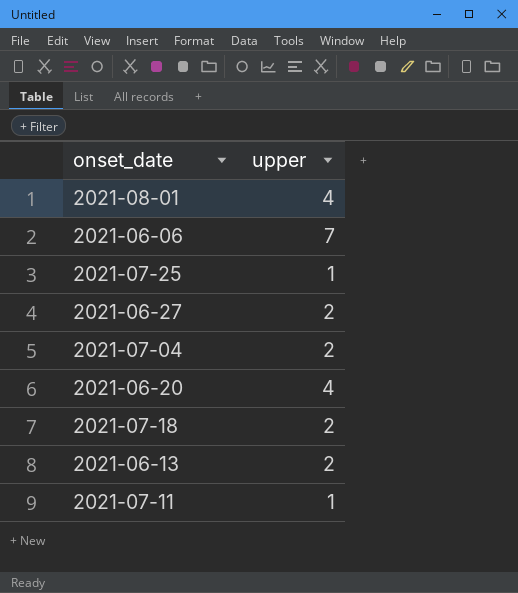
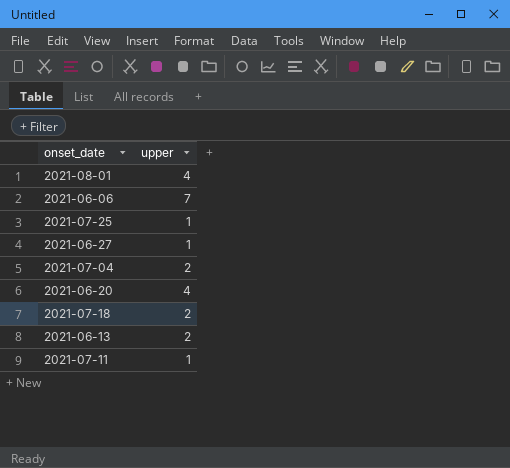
2021-06-27 | upper: 2 -> 1

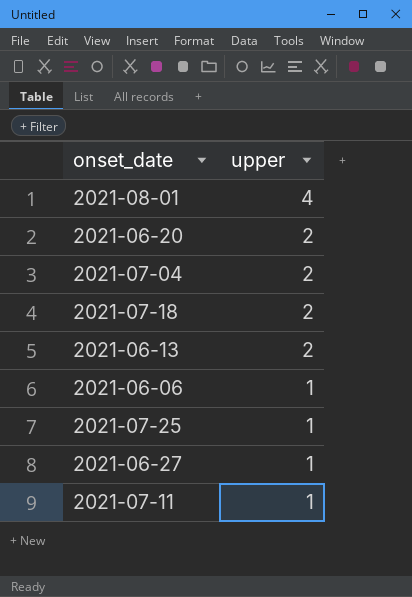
row order: none -> upper descending
2021-06-20 | upper: 4 -> 2
2021-06-06 | upper: 7 -> 1

